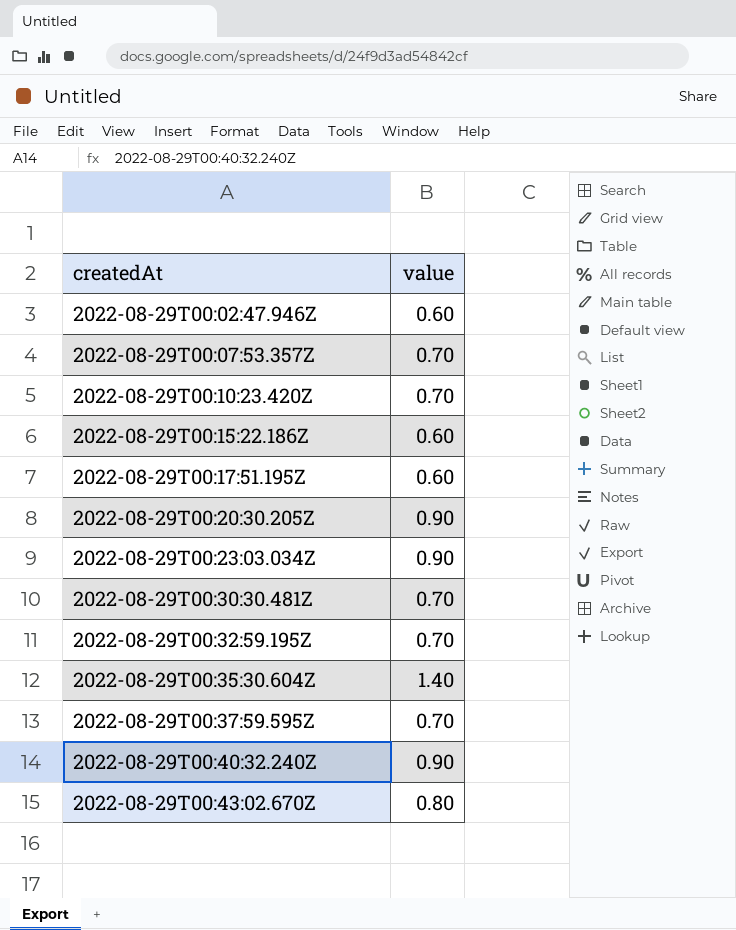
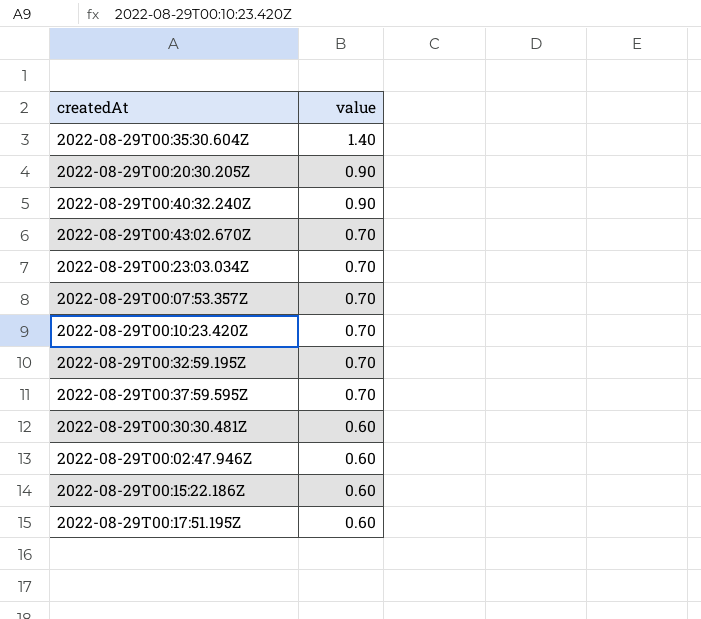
row order: createdAt ascending -> value descending
2022-08-29T00:43:02.670Z | value: 0.80 -> 0.70
2022-08-29T00:23:03.034Z | value: 0.90 -> 0.70
2022-08-29T00:30:30.481Z | value: 0.70 -> 0.60

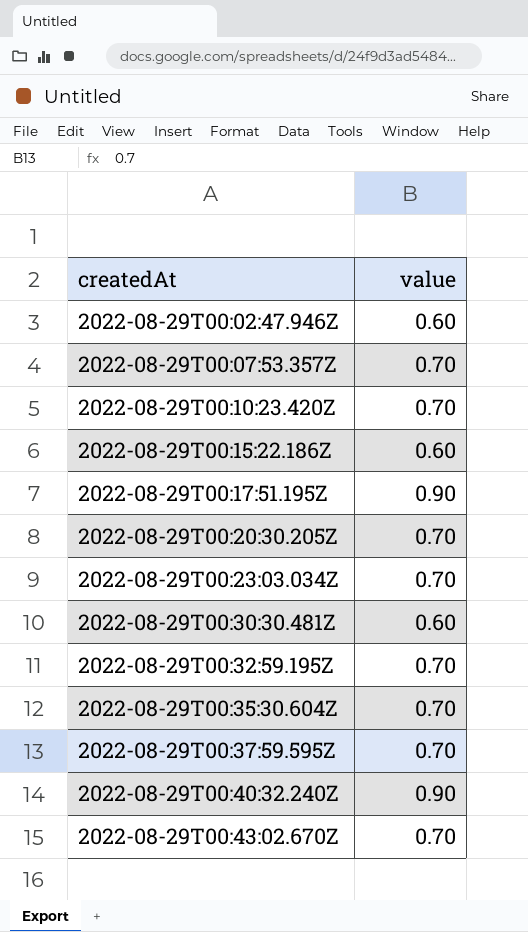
row order: value descending -> createdAt ascending
2022-08-29T00:17:51.195Z | value: 0.60 -> 0.90
2022-08-29T00:20:30.205Z | value: 0.90 -> 0.70
2022-08-29T00:35:30.604Z | value: 1.40 -> 0.70

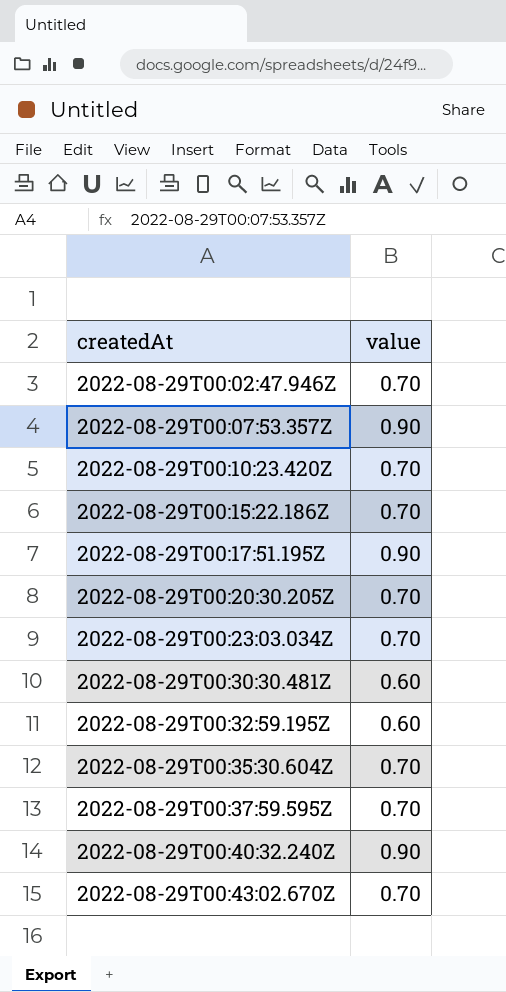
2022-08-29T00:02:47.946Z | value: 0.60 -> 0.70
2022-08-29T00:07:53.357Z | value: 0.70 -> 0.90
2022-08-29T00:15:22.186Z | value: 0.60 -> 0.70
2022-08-29T00:32:59.195Z | value: 0.70 -> 0.60

